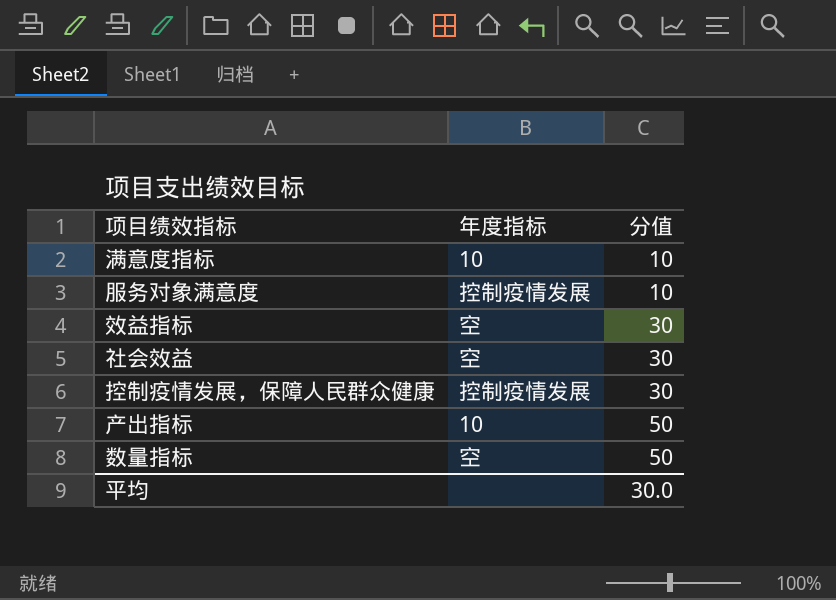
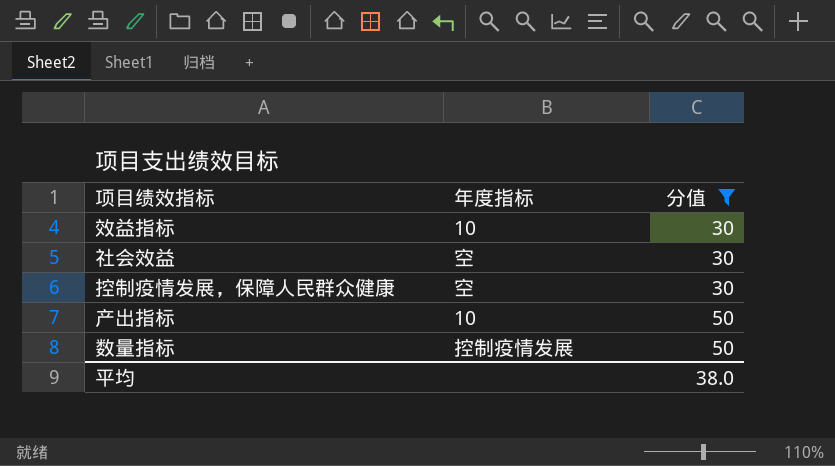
filter: none -> 分值 != 10
效益指标 | 年度指标: 空 -> 10
控制疫情发展，保障人民群众健康 | 年度指标: 控制疫情发展 -> 空
数量指标 | 年度指标: 空 -> 控制疫情发展
平均 | 分值: 30.0 -> 38.0

